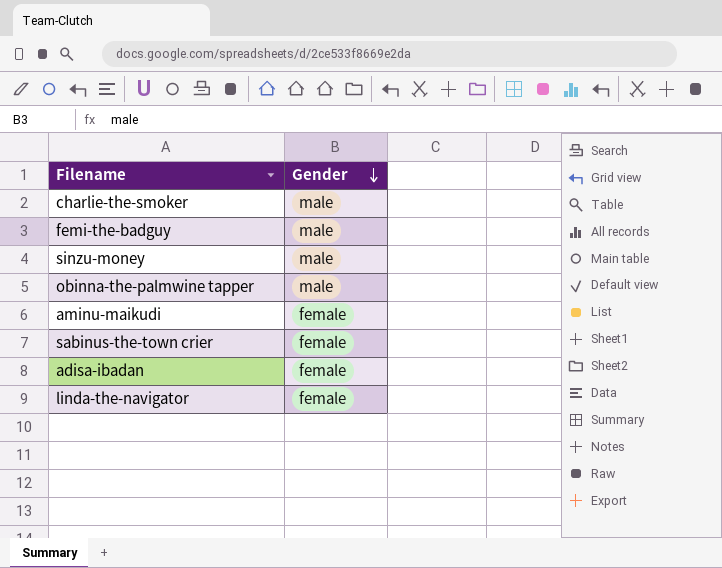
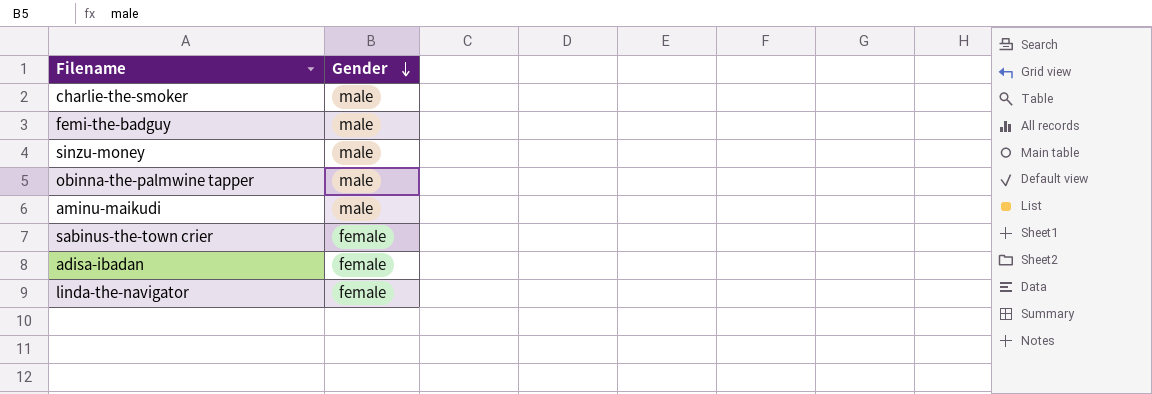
aminu-maikudi | Gender: female -> male

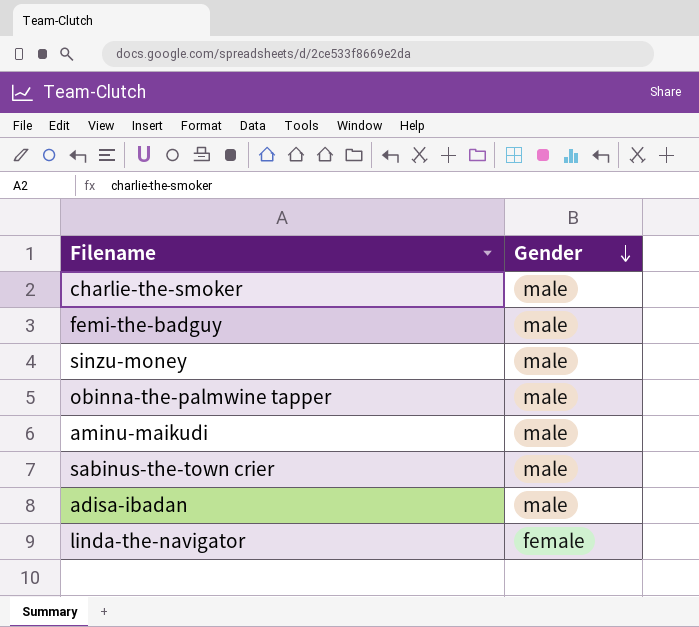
sabinus-the-town crier | Gender: female -> male
adisa-ibadan | Gender: female -> male

